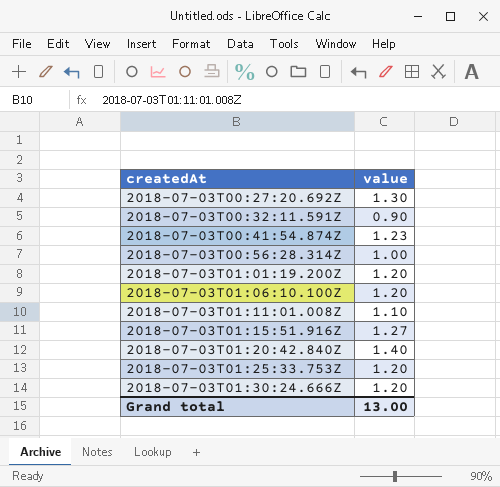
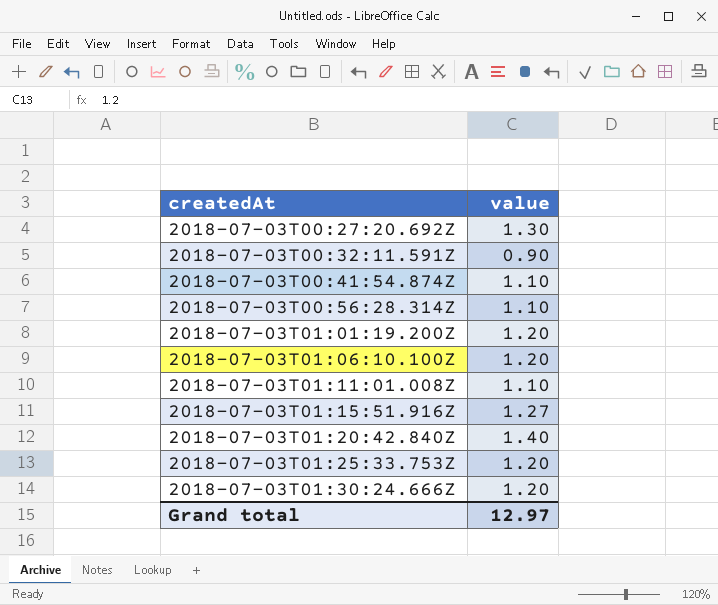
2018-07-03T00:41:54.874Z | value: 1.23 -> 1.10
2018-07-03T00:56:28.314Z | value: 1.00 -> 1.10
Grand total | value: 13.00 -> 12.97

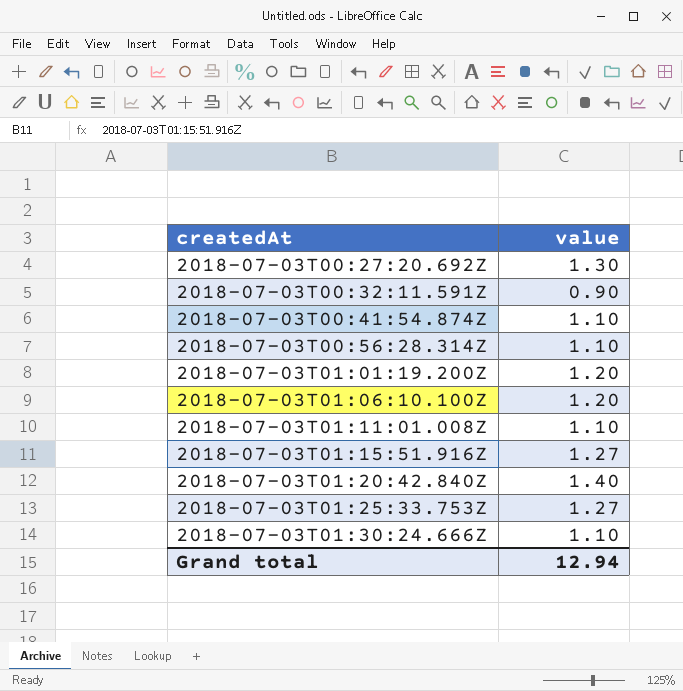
2018-07-03T01:25:33.753Z | value: 1.20 -> 1.27
2018-07-03T01:30:24.666Z | value: 1.20 -> 1.10
Grand total | value: 12.97 -> 12.94

